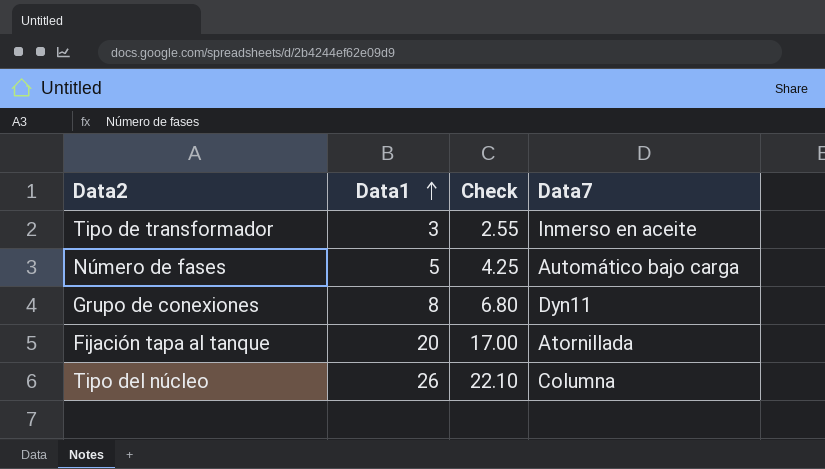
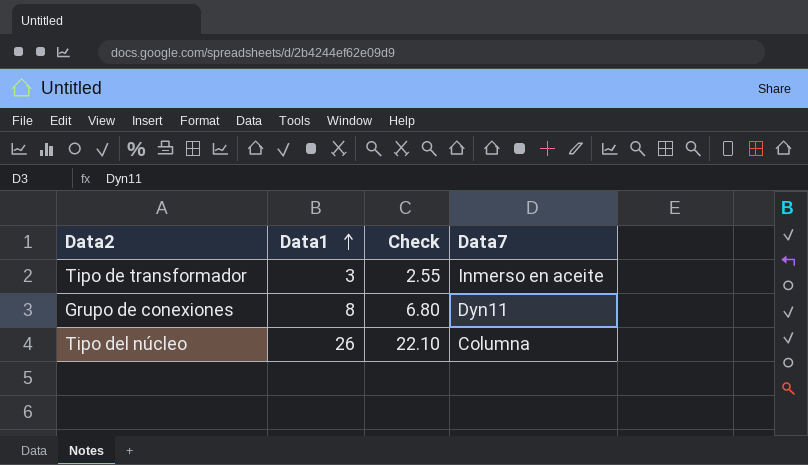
row Número de fases: 5 | 4.25 | Automático bajo carga -> none
row Fijación tapa al tanque: 20 | 17.00 | Atornillada -> none

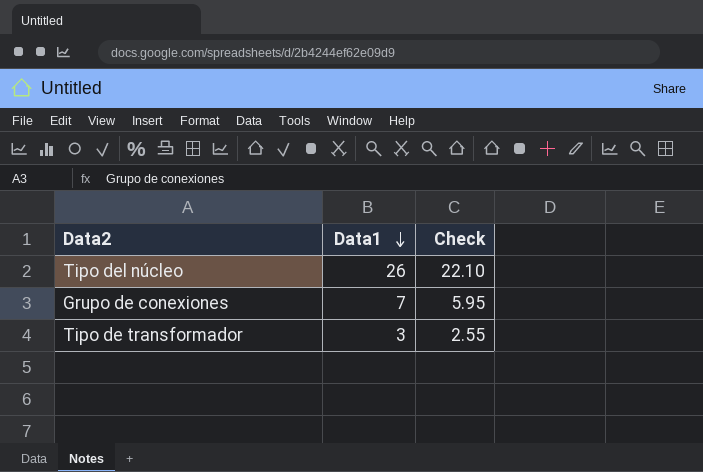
row order: Data1 ascending -> Data1 descending
column Data7 | position: 4 -> none
Grupo de conexiones | Data1: 8 -> 7
Grupo de conexiones | Check: 6.80 -> 5.95

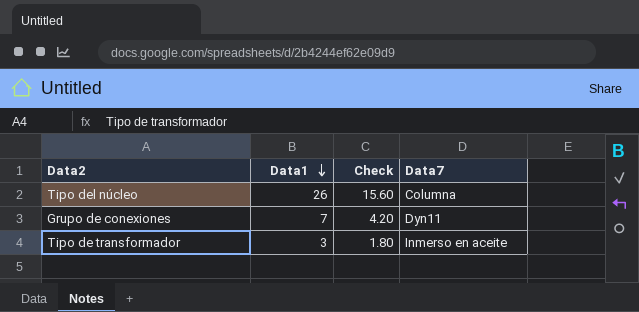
column Check | formula: [Data1] * 0.85 -> [Data1] * 0.6
column Data7 | position: none -> 4

